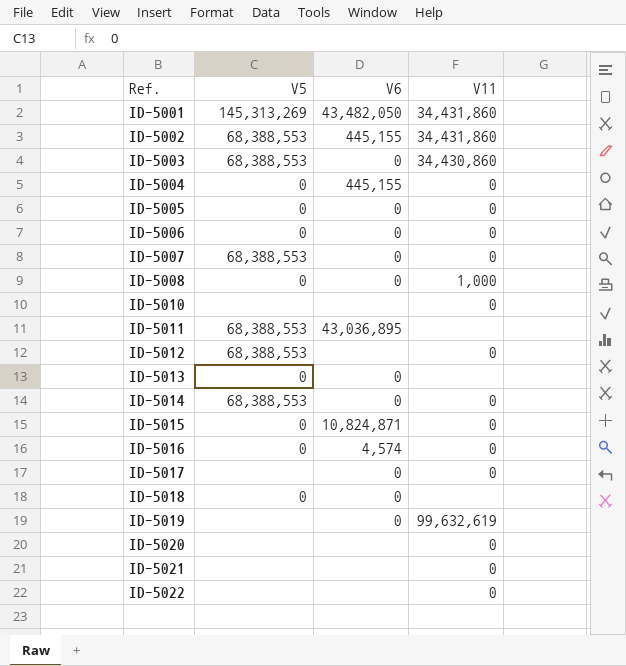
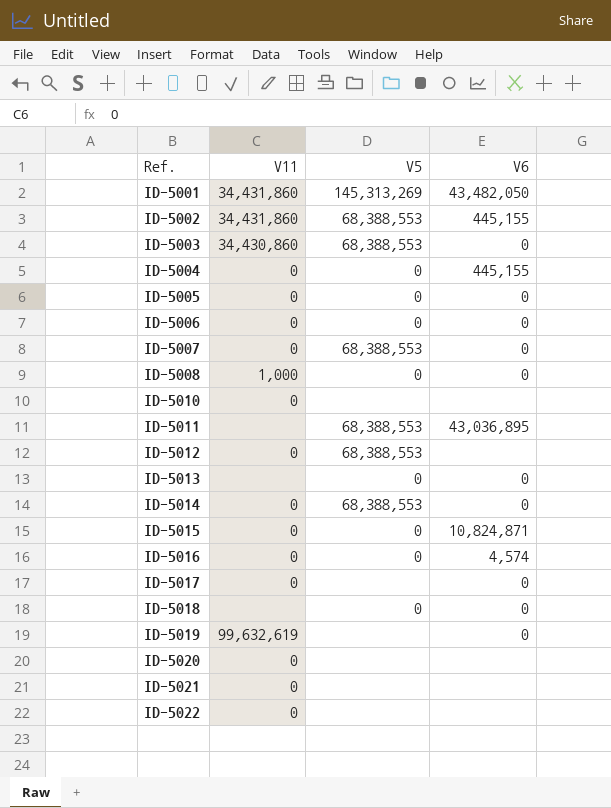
column V11 | position: 4 -> 2

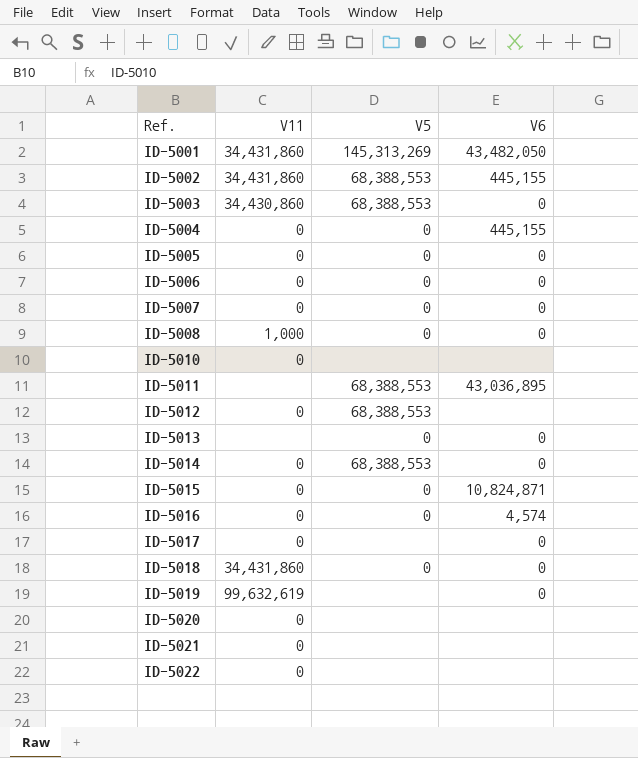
ID-5007 | V5: 68,388,553 -> 0
ID-5018 | V11: none -> 34,431,860

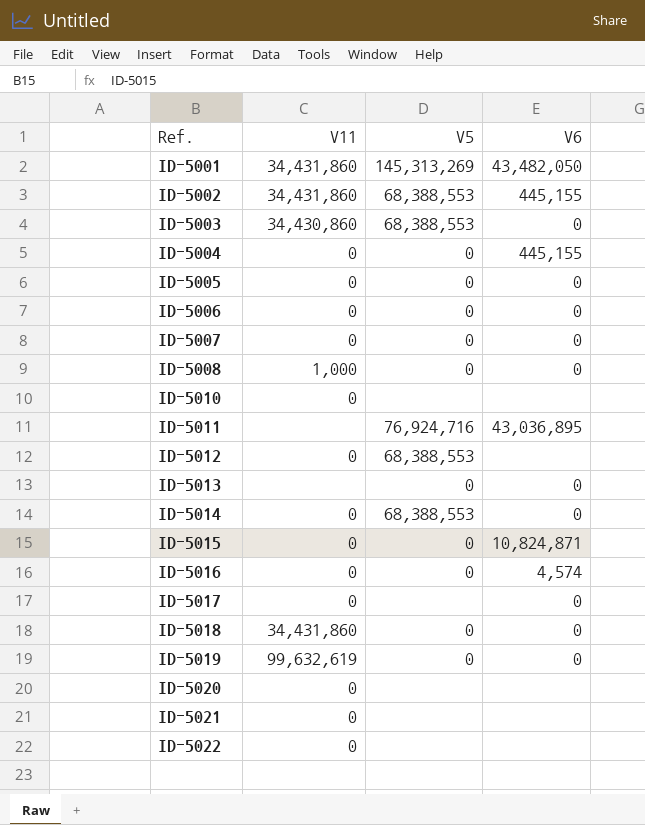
ID-5011 | V5: 68,388,553 -> 76,924,716
ID-5019 | V5: none -> 0

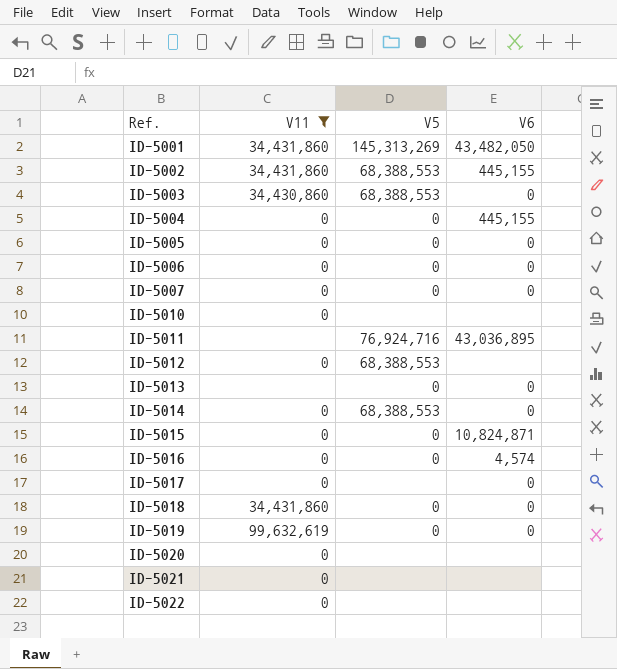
filter: none -> V11 != 1,000

